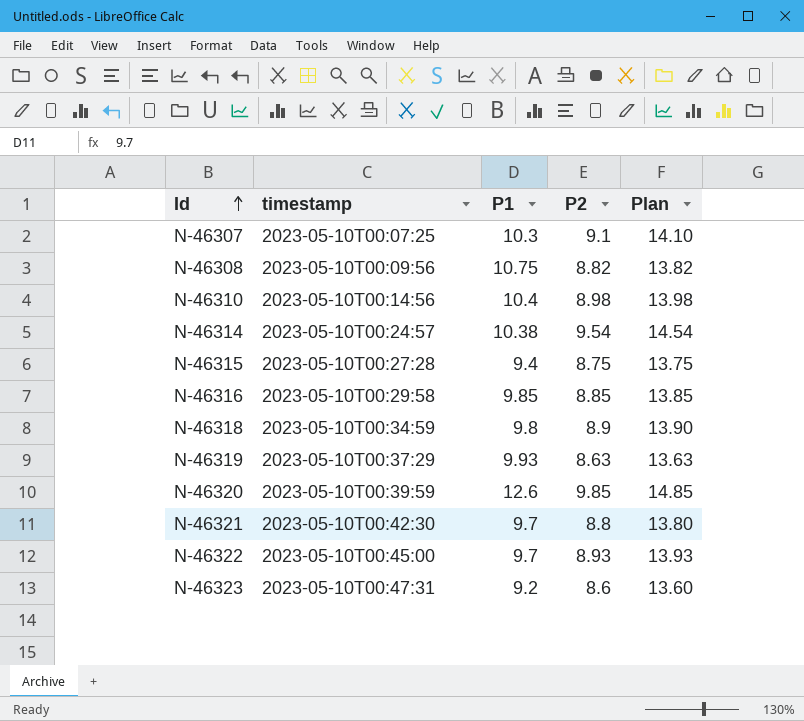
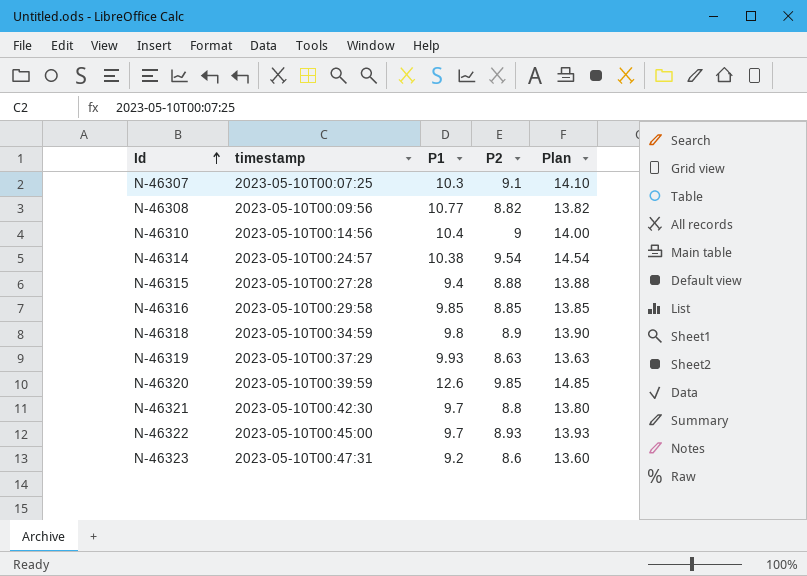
N-46308 | P1: 10.75 -> 10.77
N-46310 | P2: 8.98 -> 9
N-46310 | Plan: 13.98 -> 14.00
N-46315 | P2: 8.75 -> 8.88
N-46315 | Plan: 13.75 -> 13.88

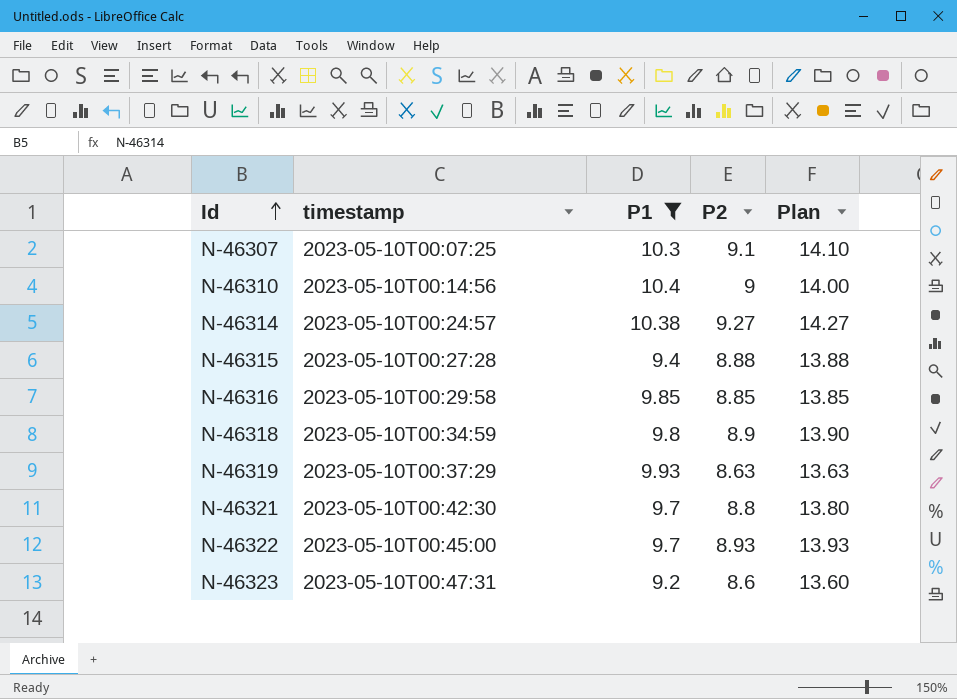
filter: none -> P1 <= 10.4
N-46314 | P2: 9.54 -> 9.27
N-46314 | Plan: 14.54 -> 14.27

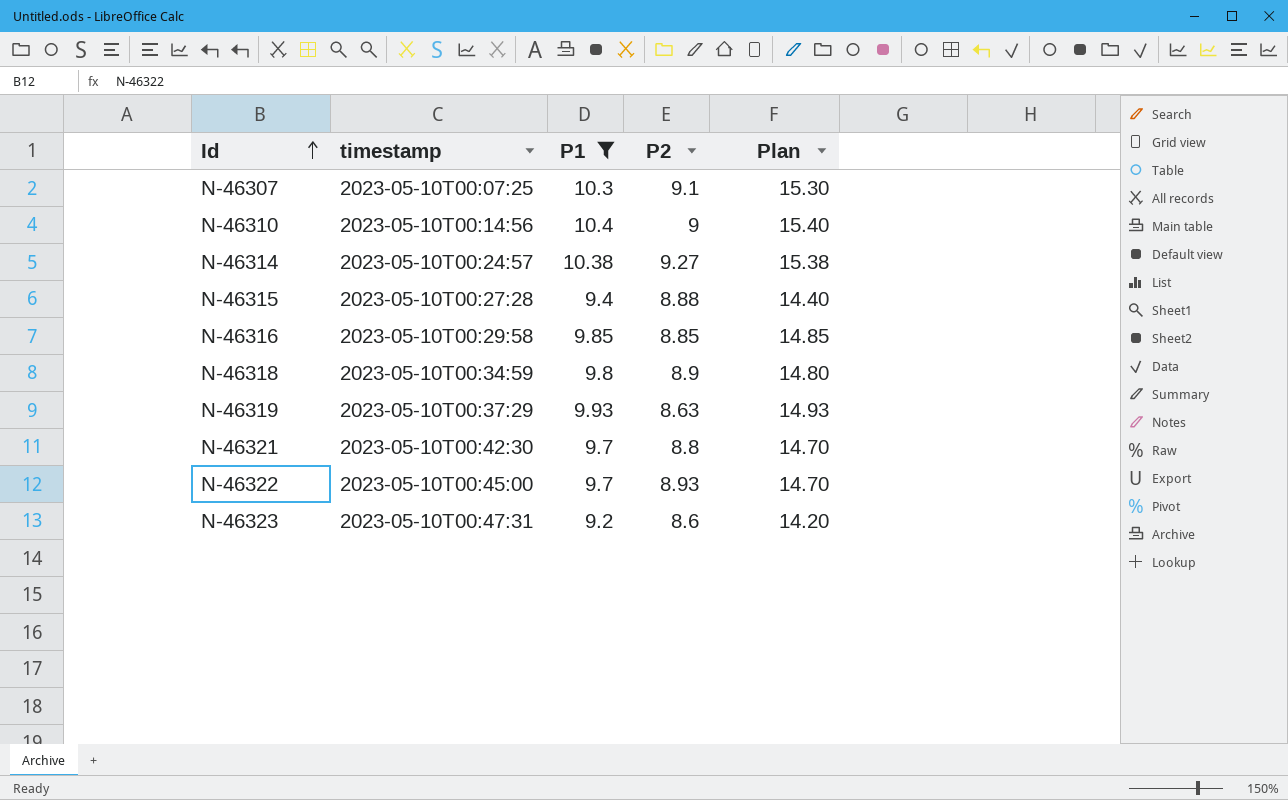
column Plan | formula: [P2] + 5 -> [P1] + 5

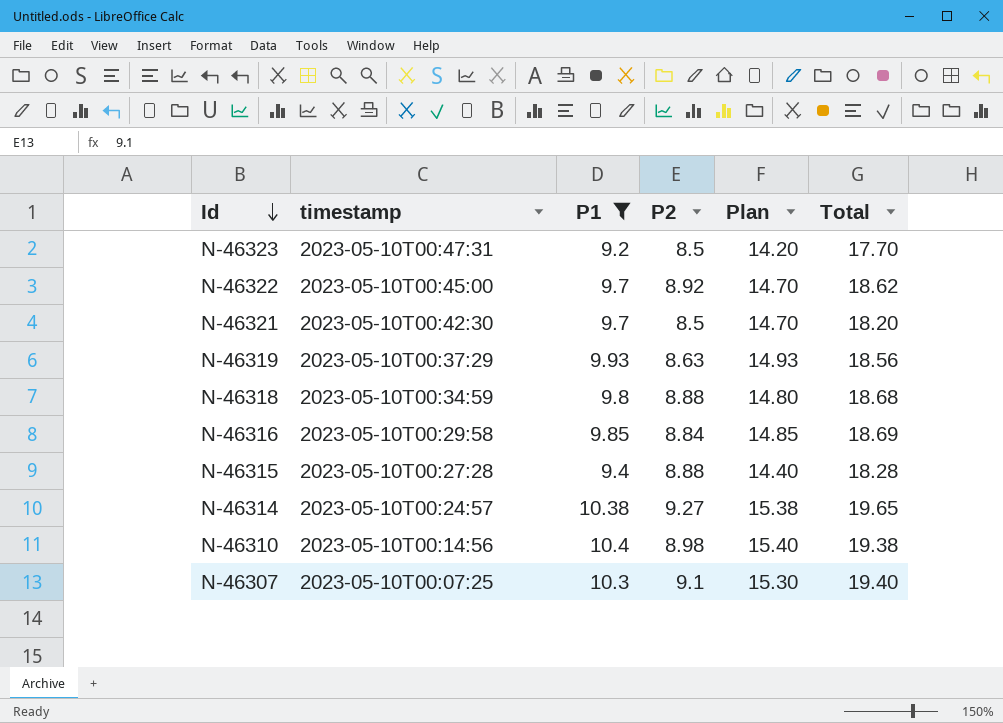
row order: Id ascending -> Id descending
column Total | formula: none -> [P1] + [P2]
N-46323 | P2: 8.6 -> 8.5
N-46322 | P2: 8.93 -> 8.92
N-46321 | P2: 8.8 -> 8.5
N-46318 | P2: 8.9 -> 8.88
N-46316 | P2: 8.85 -> 8.84
N-46310 | P2: 9 -> 8.98

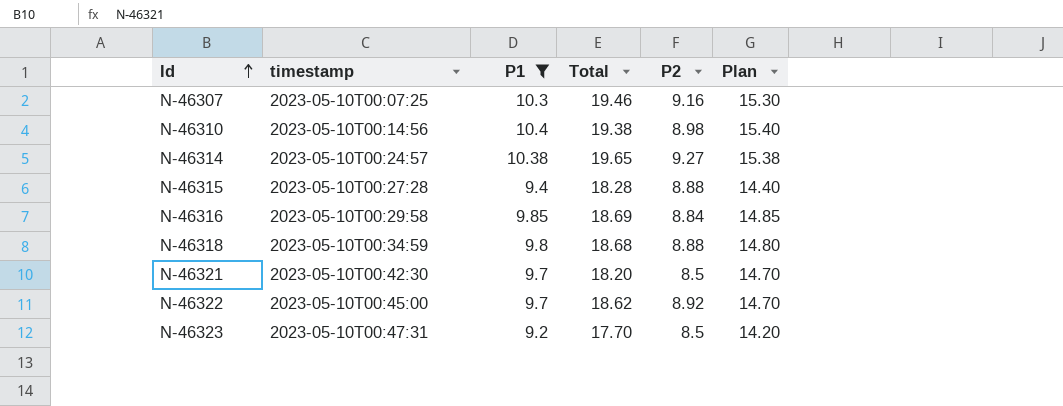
row order: Id descending -> Id ascending
column Total | position: 6 -> 4
row N-46319: 2023-05-10T00:37:29 | 9.93 | 8.63 | 14.93 | 18.56 -> none
N-46307 | Total: 19.40 -> 19.46
N-46307 | P2: 9.1 -> 9.16

